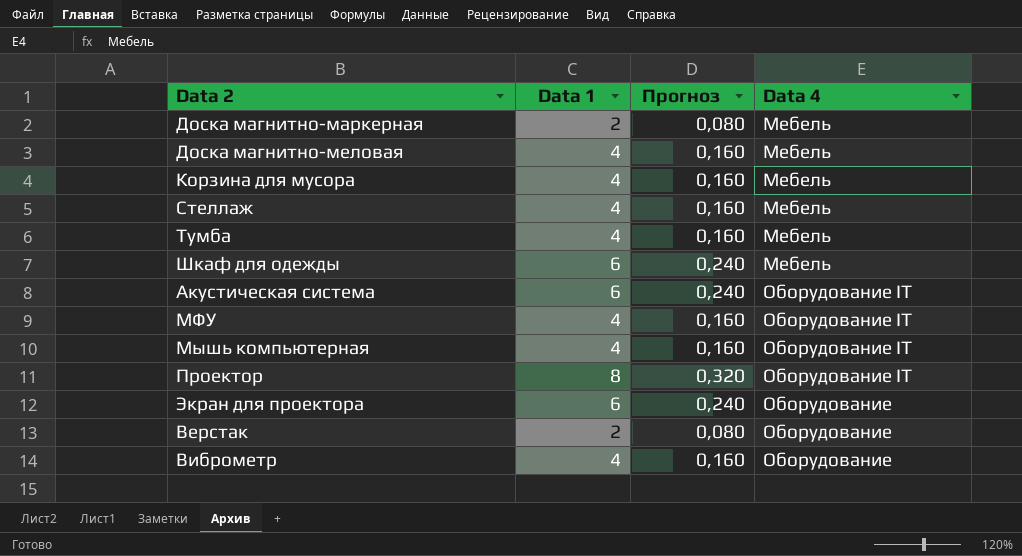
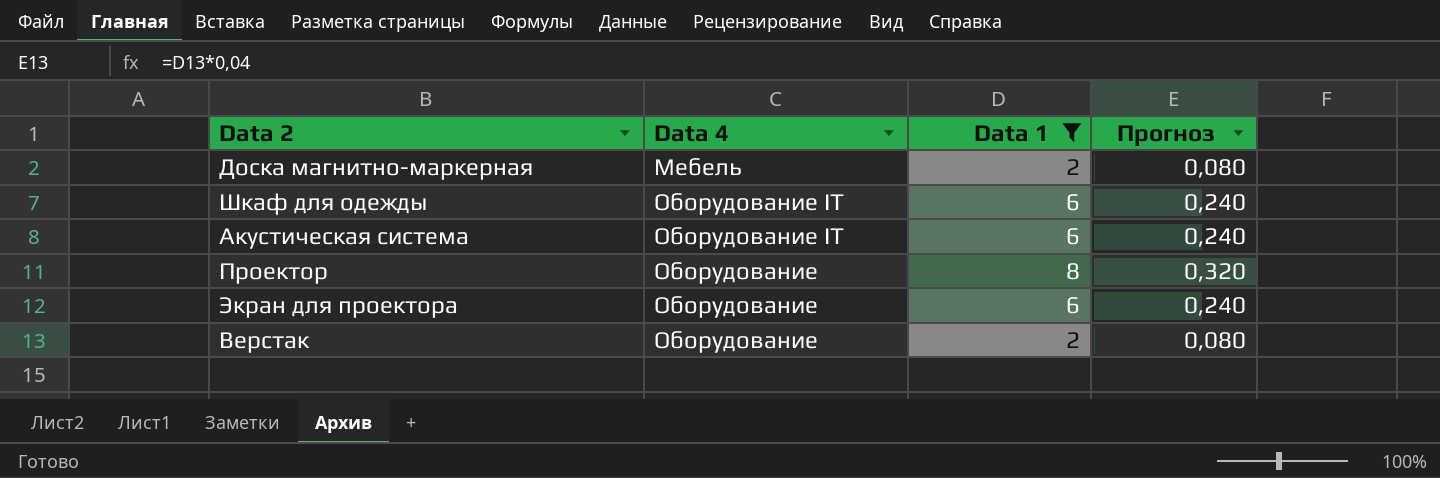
filter: none -> Data 1 != 4
column Data 4 | position: 4 -> 2
Шкаф для одежды | Data 4: Мебель -> Оборудование IT
Проектор | Data 4: Оборудование IT -> Оборудование

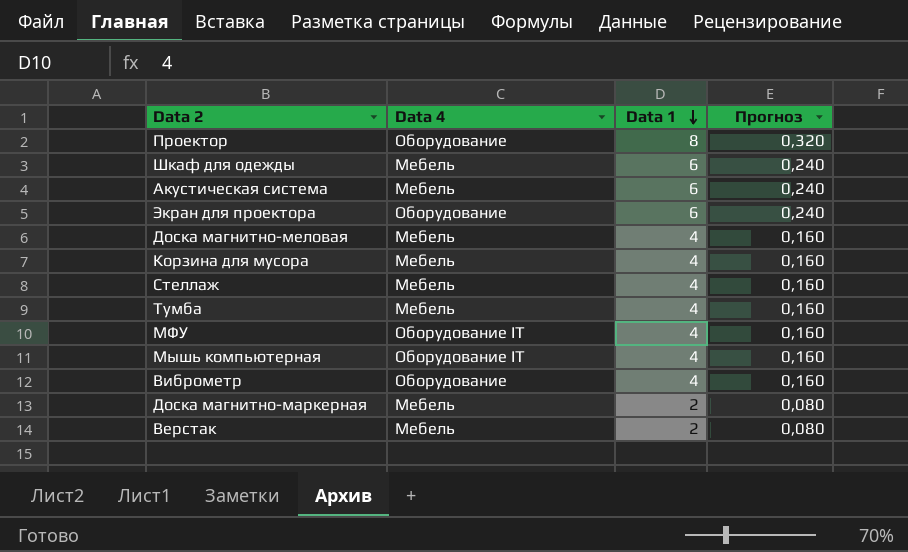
filter: Data 1 != 4 -> none
row order: none -> Data 1 descending
Шкаф для одежды | Data 4: Оборудование IT -> Мебель
Акустическая система | Data 4: Оборудование IT -> Мебель
Верстак | Data 4: Оборудование -> Мебель

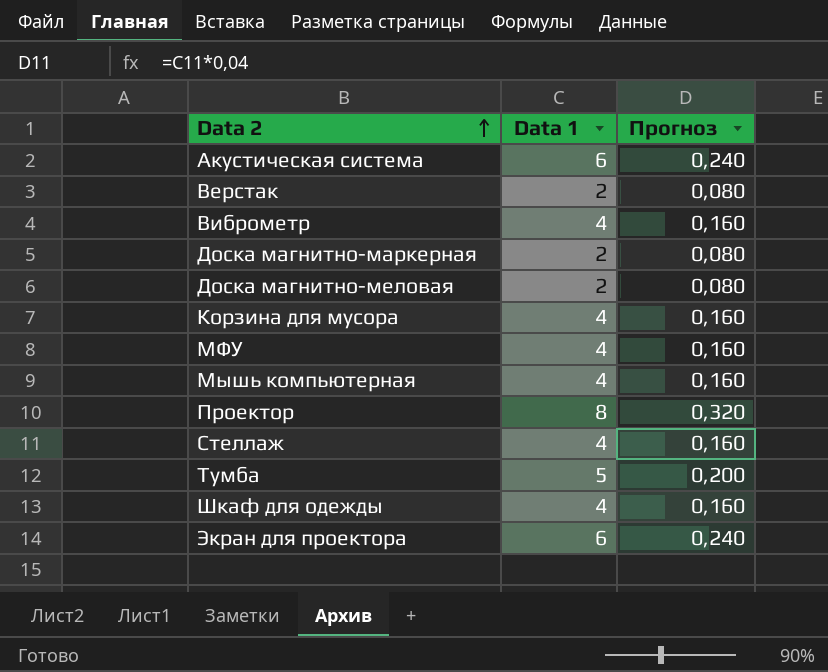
row order: Data 1 descending -> Data 2 ascending
column Data 4 | position: 2 -> none
Доска магнитно-меловая | Data 1: 4 -> 2
Доска магнитно-меловая | Прогноз: 0,160 -> 0,080
Тумба | Data 1: 4 -> 5
Тумба | Прогноз: 0,160 -> 0,200
Шкаф для одежды | Data 1: 6 -> 4
Шкаф для одежды | Прогноз: 0,240 -> 0,160

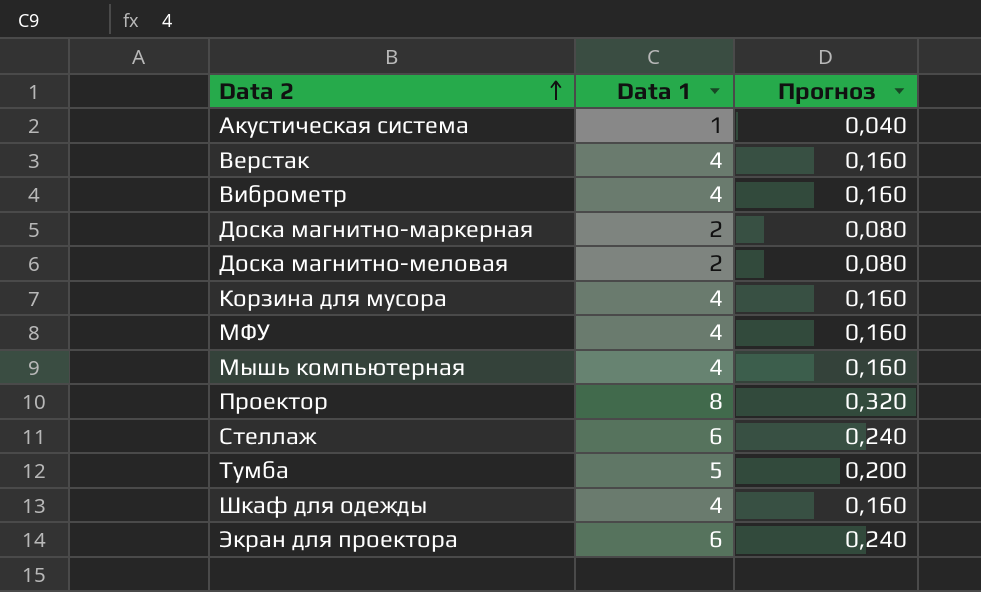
Акустическая система | Data 1: 6 -> 1
Акустическая система | Прогноз: 0,240 -> 0,040
Верстак | Data 1: 2 -> 4
Верстак | Прогноз: 0,080 -> 0,160
Стеллаж | Data 1: 4 -> 6
Стеллаж | Прогноз: 0,160 -> 0,240

